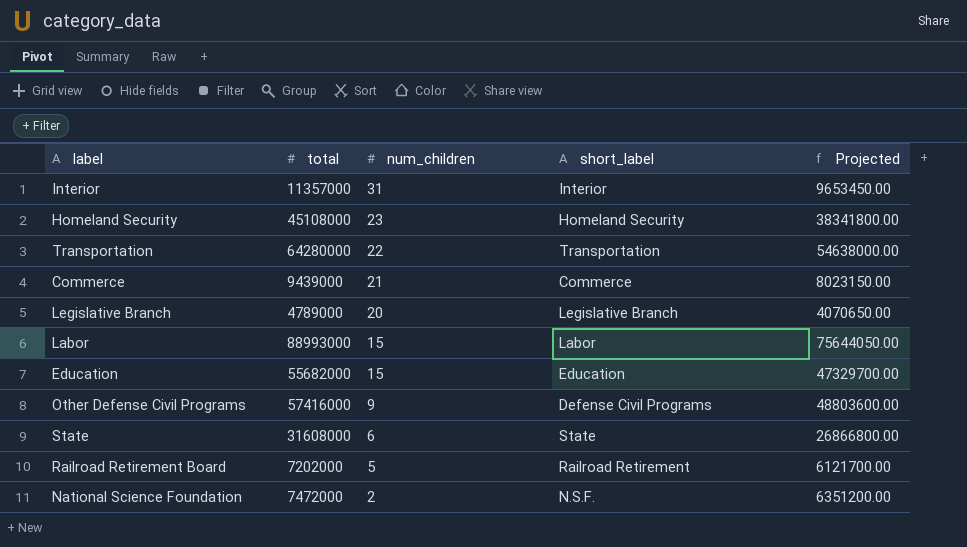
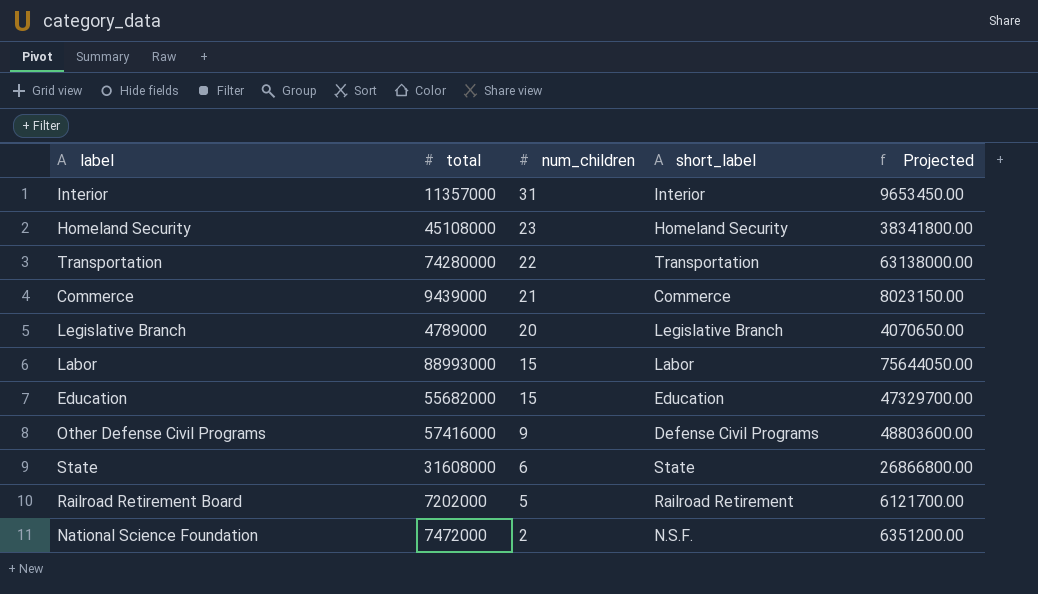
Transportation | total: 64280000 -> 74280000
Transportation | Projected: 54638000.00 -> 63138000.00

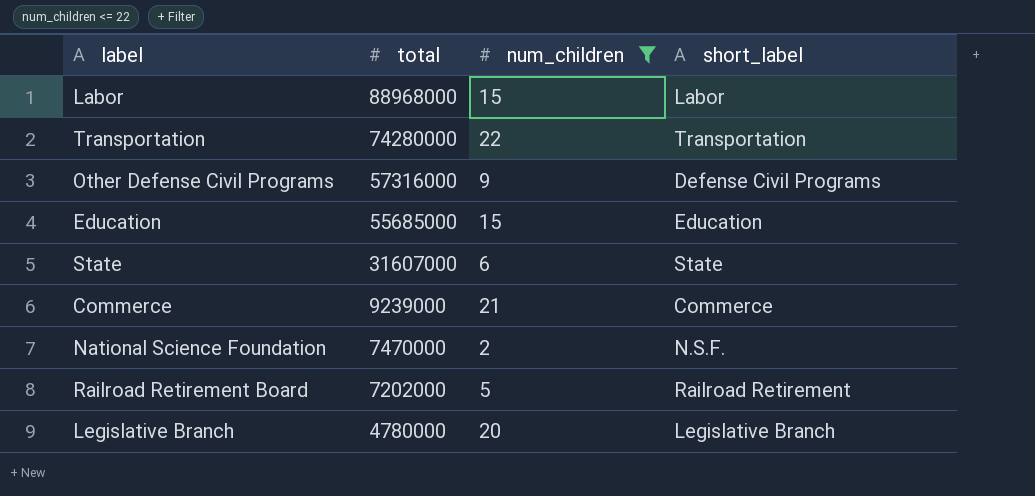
filter: none -> num_children <= 22
row order: num_children descending -> total descending
column Projected | formula: [total] * 0.85 -> none
Labor | total: 88993000 -> 88968000
Other Defense Civil Programs | total: 57416000 -> 57316000
Education | total: 55682000 -> 55685000
State | total: 31608000 -> 31607000
Commerce | total: 9439000 -> 9239000
National Science Foundation | total: 7472000 -> 7470000
Legislative Branch | total: 4789000 -> 4780000

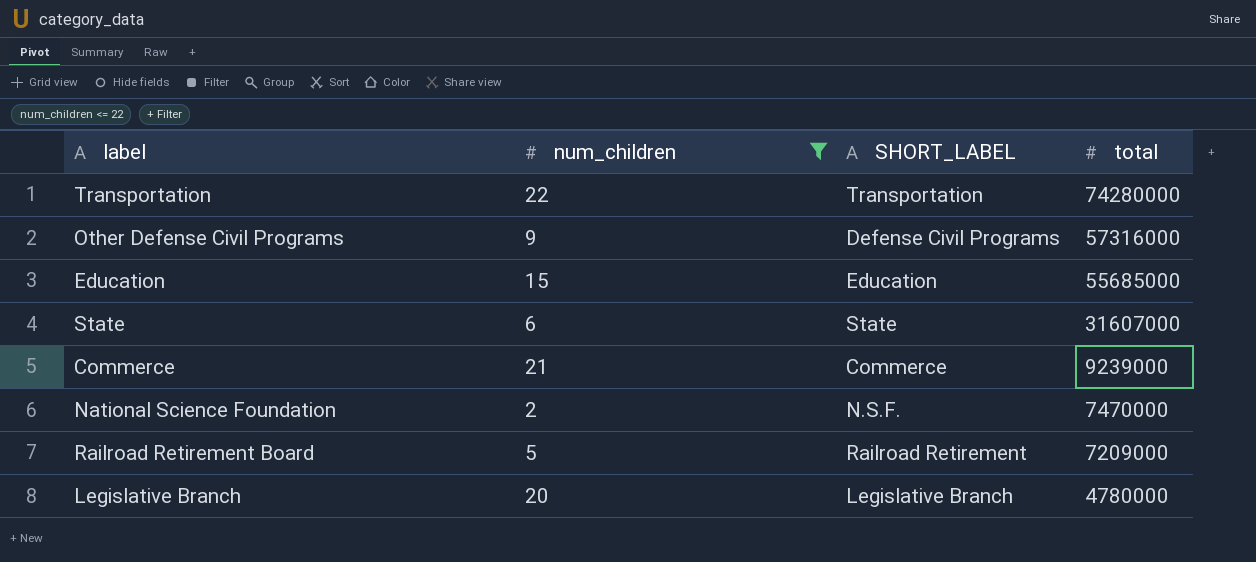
column name: short_label -> SHORT_LABEL
column total | position: 2 -> 4
row Labor: 88968000 | 15 | Labor -> none
Railroad Retirement Board | total: 7202000 -> 7209000

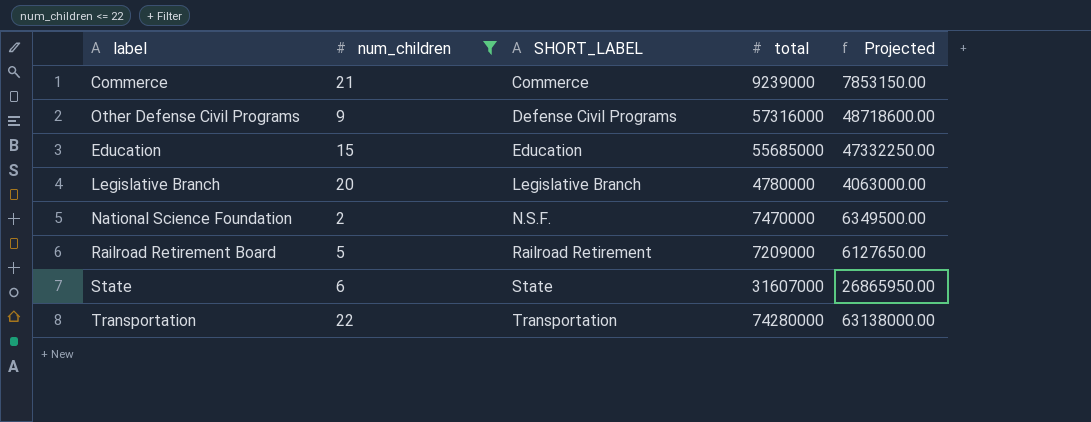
row order: total descending -> SHORT_LABEL ascending
column Projected | formula: none -> [total] * 0.85

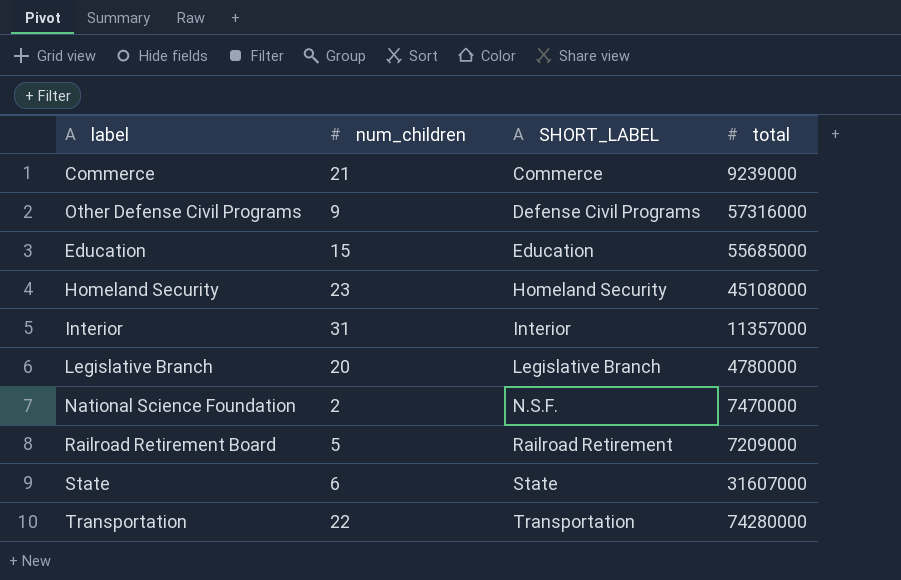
filter: num_children <= 22 -> none
column Projected | formula: [total] * 0.85 -> none

